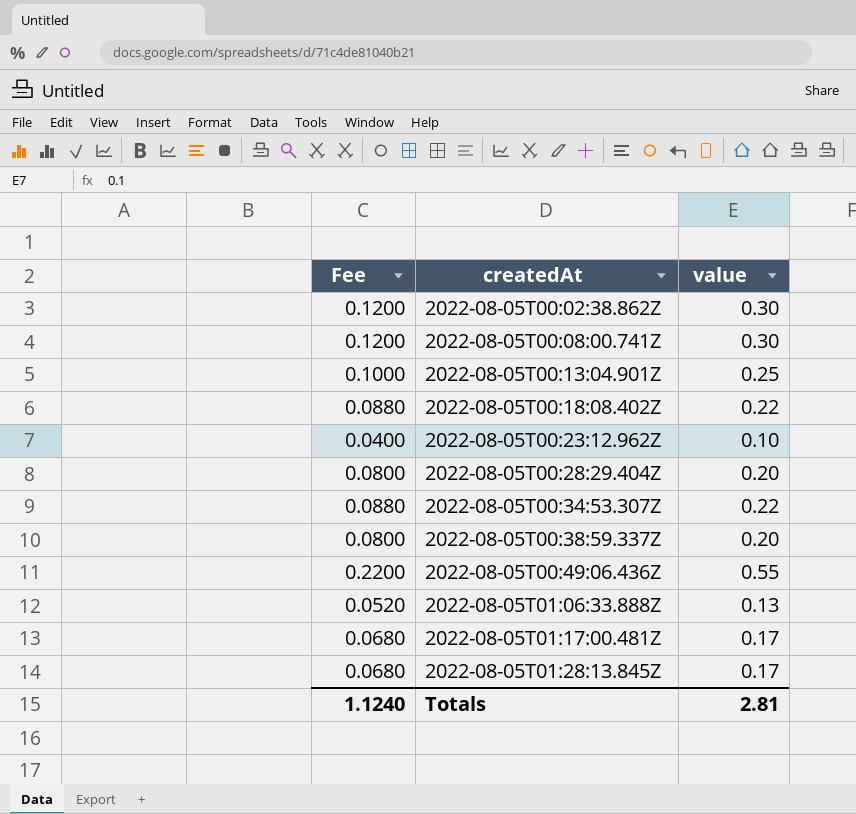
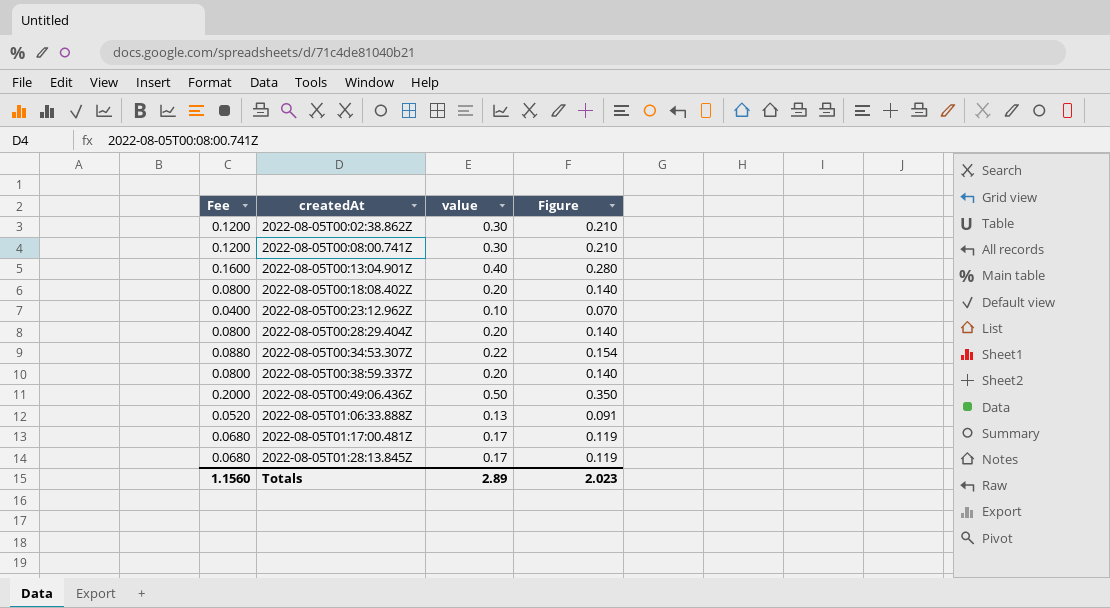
column Figure | formula: none -> [value] * 0.7
2022-08-05T00:13:04.901Z | Fee: 0.1000 -> 0.1600
2022-08-05T00:13:04.901Z | value: 0.25 -> 0.40
2022-08-05T00:18:08.402Z | Fee: 0.0880 -> 0.0800
2022-08-05T00:18:08.402Z | value: 0.22 -> 0.20
2022-08-05T00:49:06.436Z | Fee: 0.2200 -> 0.2000
2022-08-05T00:49:06.436Z | value: 0.55 -> 0.50
Totals | Fee: 1.1240 -> 1.1560
Totals | value: 2.81 -> 2.89

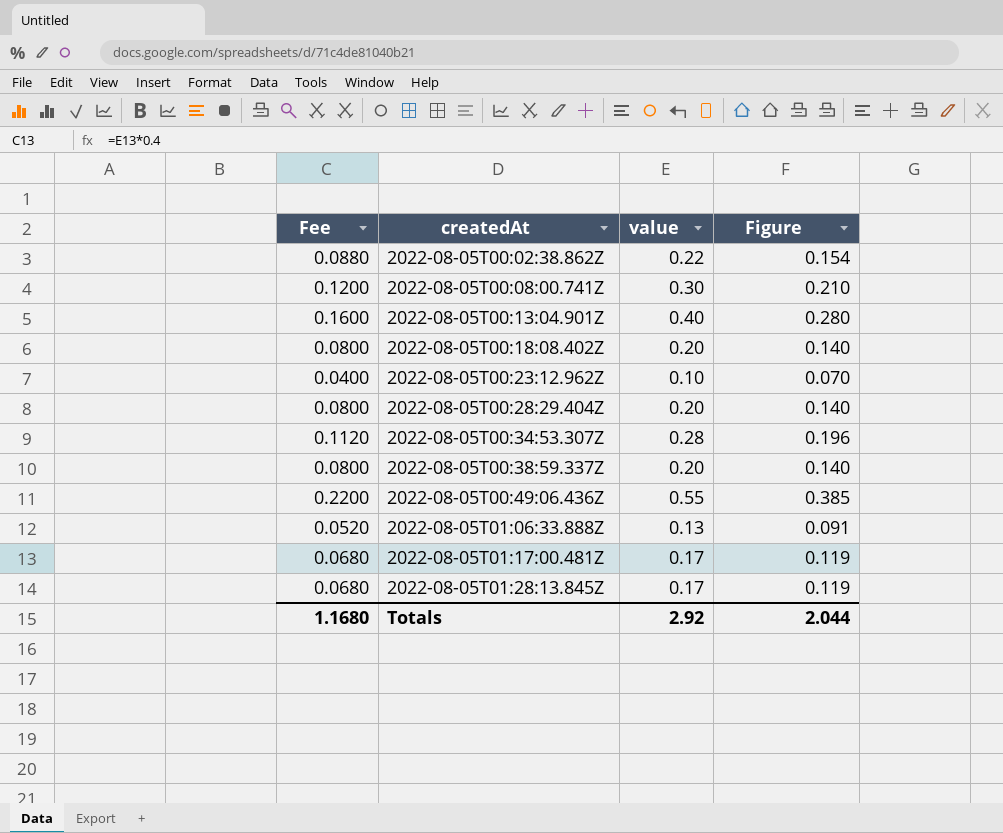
2022-08-05T00:02:38.862Z | Fee: 0.1200 -> 0.0880
2022-08-05T00:02:38.862Z | value: 0.30 -> 0.22
2022-08-05T00:02:38.862Z | Figure: 0.210 -> 0.154
2022-08-05T00:34:53.307Z | Fee: 0.0880 -> 0.1120
2022-08-05T00:34:53.307Z | value: 0.22 -> 0.28
2022-08-05T00:34:53.307Z | Figure: 0.154 -> 0.196
2022-08-05T00:49:06.436Z | Fee: 0.2000 -> 0.2200
2022-08-05T00:49:06.436Z | value: 0.50 -> 0.55
2022-08-05T00:49:06.436Z | Figure: 0.350 -> 0.385
Totals | Fee: 1.1560 -> 1.1680
Totals | value: 2.89 -> 2.92
Totals | Figure: 2.023 -> 2.044

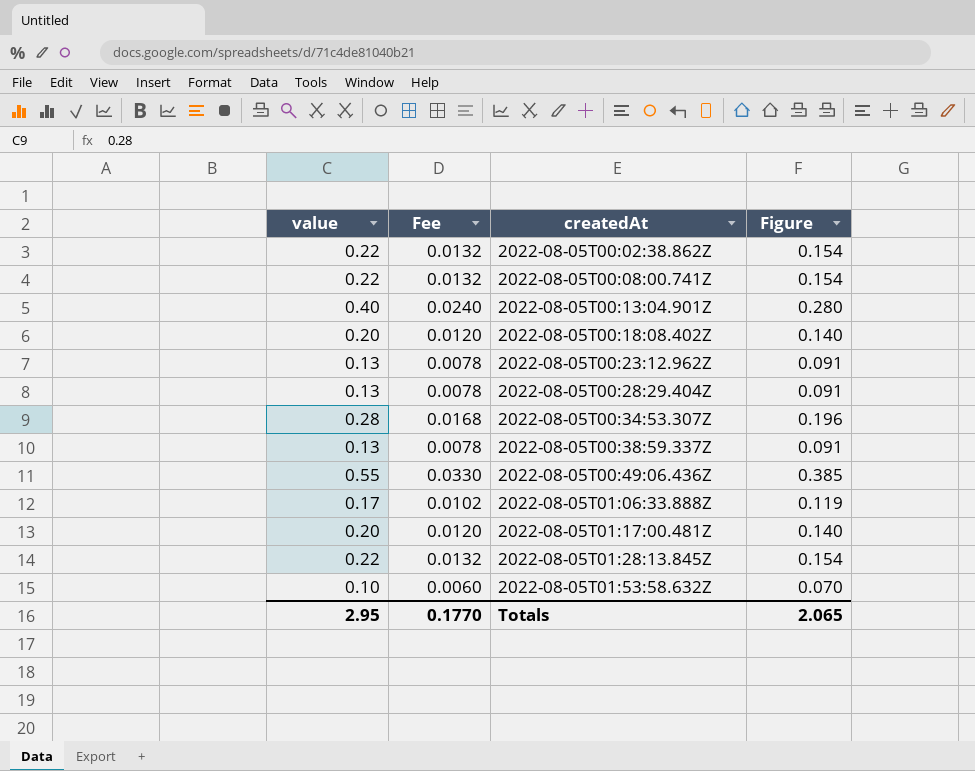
column value | position: 3 -> 1
column Fee | formula: [value] * 0.4 -> [value] * 0.06
2022-08-05T00:08:00.741Z | value: 0.30 -> 0.22
2022-08-05T00:08:00.741Z | Figure: 0.210 -> 0.154
2022-08-05T00:23:12.962Z | value: 0.10 -> 0.13
2022-08-05T00:23:12.962Z | Figure: 0.070 -> 0.091
2022-08-05T00:28:29.404Z | value: 0.20 -> 0.13
2022-08-05T00:28:29.404Z | Figure: 0.140 -> 0.091
2022-08-05T00:38:59.337Z | value: 0.20 -> 0.13
2022-08-05T00:38:59.337Z | Figure: 0.140 -> 0.091
2022-08-05T01:06:33.888Z | value: 0.13 -> 0.17
2022-08-05T01:06:33.888Z | Figure: 0.091 -> 0.119
2022-08-05T01:17:00.481Z | value: 0.17 -> 0.20
2022-08-05T01:17:00.481Z | Figure: 0.119 -> 0.140
2022-08-05T01:28:13.845Z | value: 0.17 -> 0.22
2022-08-05T01:28:13.845Z | Figure: 0.119 -> 0.154
row 2022-08-05T01:53:58.632Z: none -> 0.10 | 0.0060 | 0.070
Totals | value: 2.92 -> 2.95
Totals | Fee: 1.1680 -> 0.1770
Totals | Figure: 2.044 -> 2.065

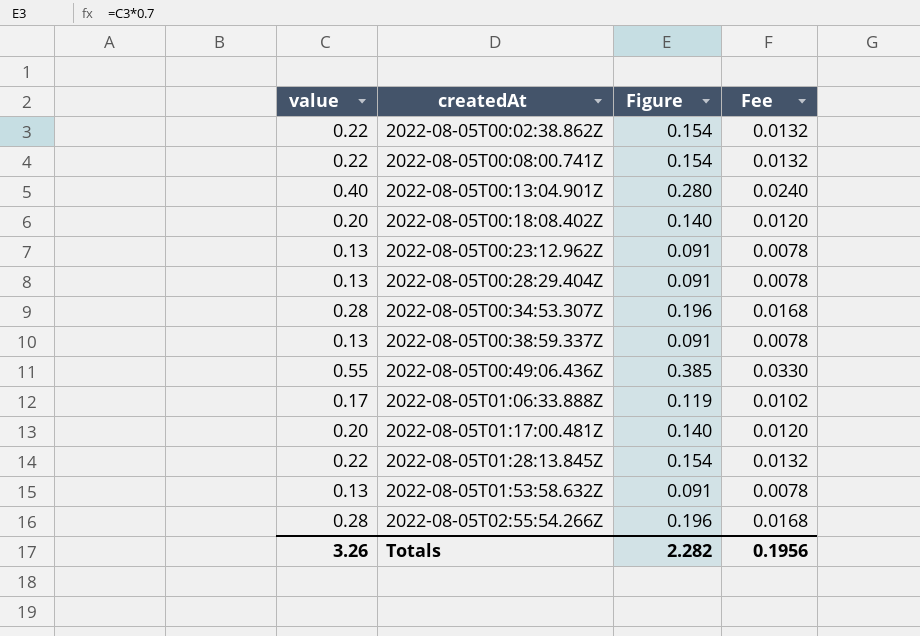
column Fee | position: 2 -> 4
2022-08-05T01:53:58.632Z | value: 0.10 -> 0.13
2022-08-05T01:53:58.632Z | Figure: 0.070 -> 0.091
2022-08-05T01:53:58.632Z | Fee: 0.0060 -> 0.0078
row 2022-08-05T02:55:54.266Z: none -> 0.28 | 0.196 | 0.0168
Totals | value: 2.95 -> 3.26
Totals | Figure: 2.065 -> 2.282
Totals | Fee: 0.1770 -> 0.1956

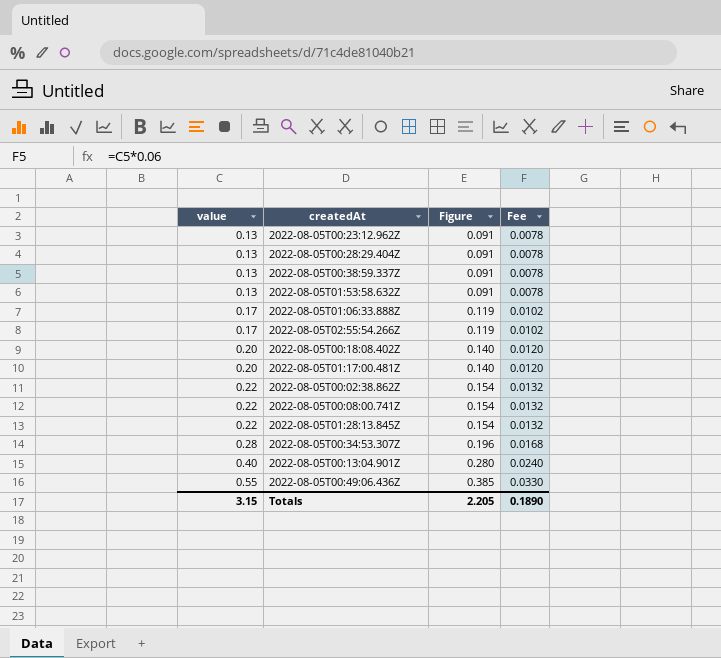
row order: createdAt ascending -> value ascending
2022-08-05T02:55:54.266Z | value: 0.28 -> 0.17
2022-08-05T02:55:54.266Z | Figure: 0.196 -> 0.119
2022-08-05T02:55:54.266Z | Fee: 0.0168 -> 0.0102
Totals | value: 3.26 -> 3.15
Totals | Figure: 2.282 -> 2.205
Totals | Fee: 0.1956 -> 0.1890

